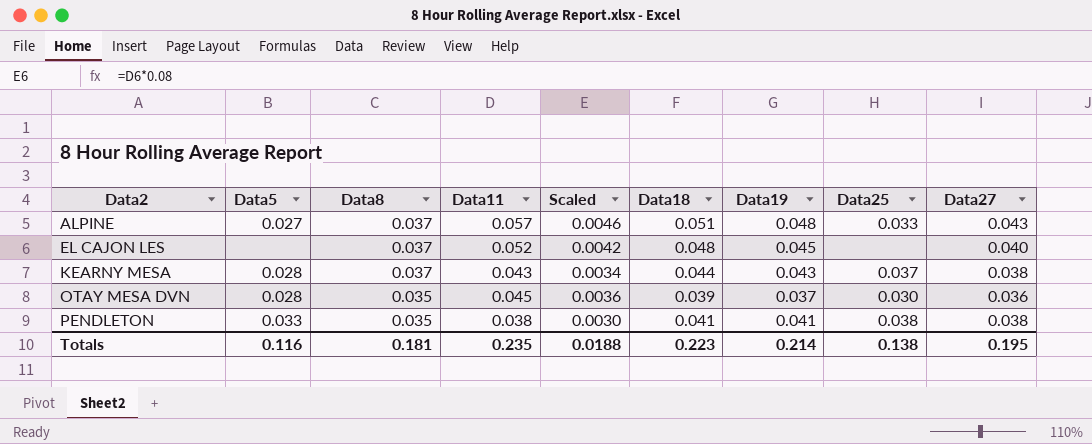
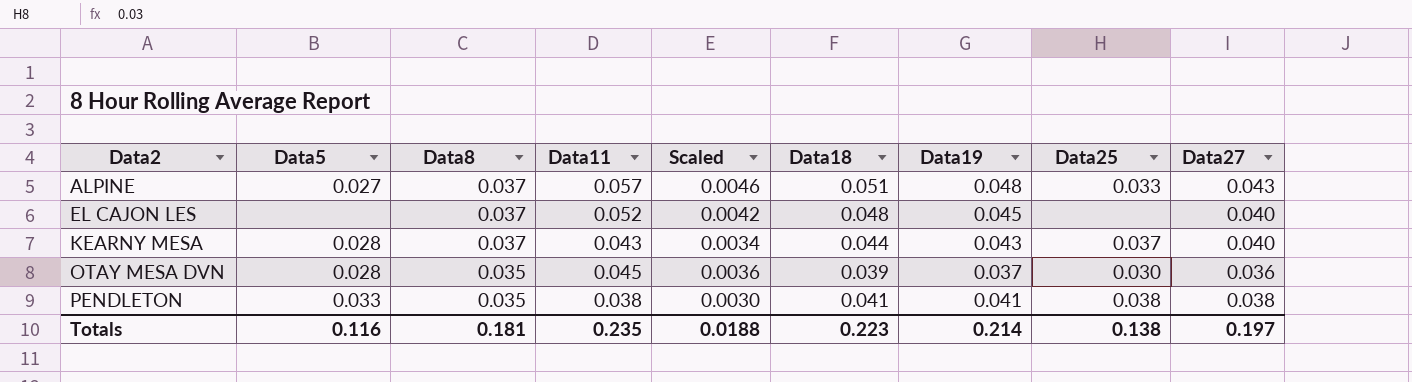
KEARNY MESA | Data27: 0.038 -> 0.040
Totals | Data27: 0.195 -> 0.197

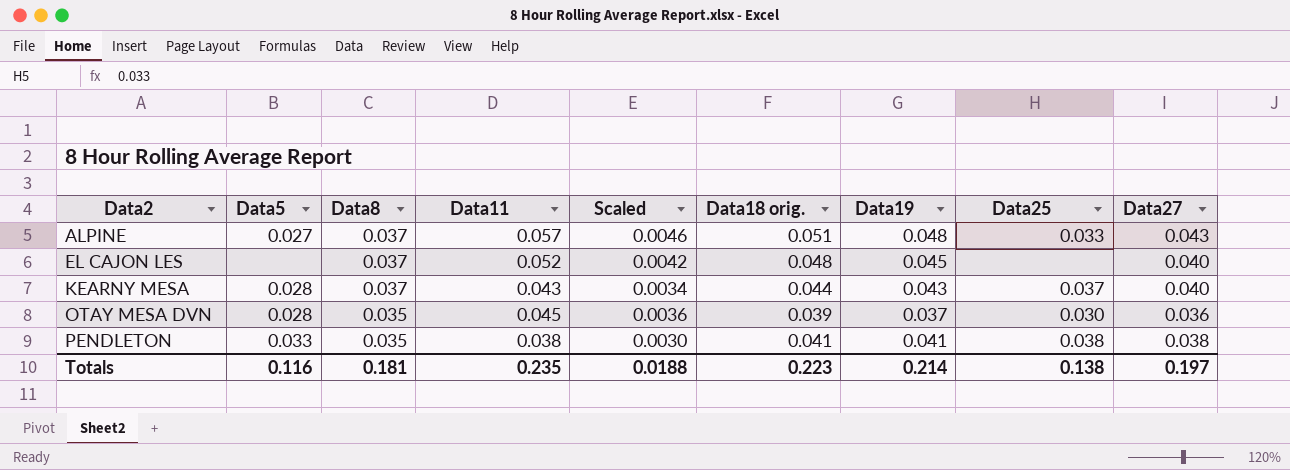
column name: Data18 -> Data18 orig.

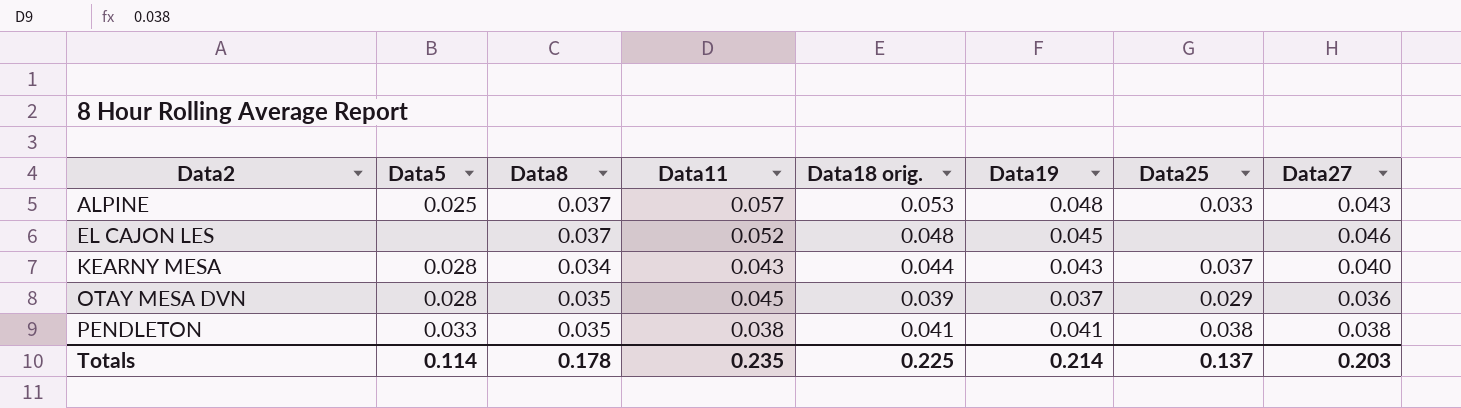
column Scaled | formula: [Data11] * 0.08 -> none
ALPINE | Data5: 0.027 -> 0.025
ALPINE | Data18 orig.: 0.051 -> 0.053
EL CAJON LES | Data27: 0.040 -> 0.046
KEARNY MESA | Data8: 0.037 -> 0.034
OTAY MESA DVN | Data25: 0.030 -> 0.029
Totals | Data5: 0.116 -> 0.114
Totals | Data8: 0.181 -> 0.178
Totals | Data18 orig.: 0.223 -> 0.225
Totals | Data25: 0.138 -> 0.137
Totals | Data27: 0.197 -> 0.203

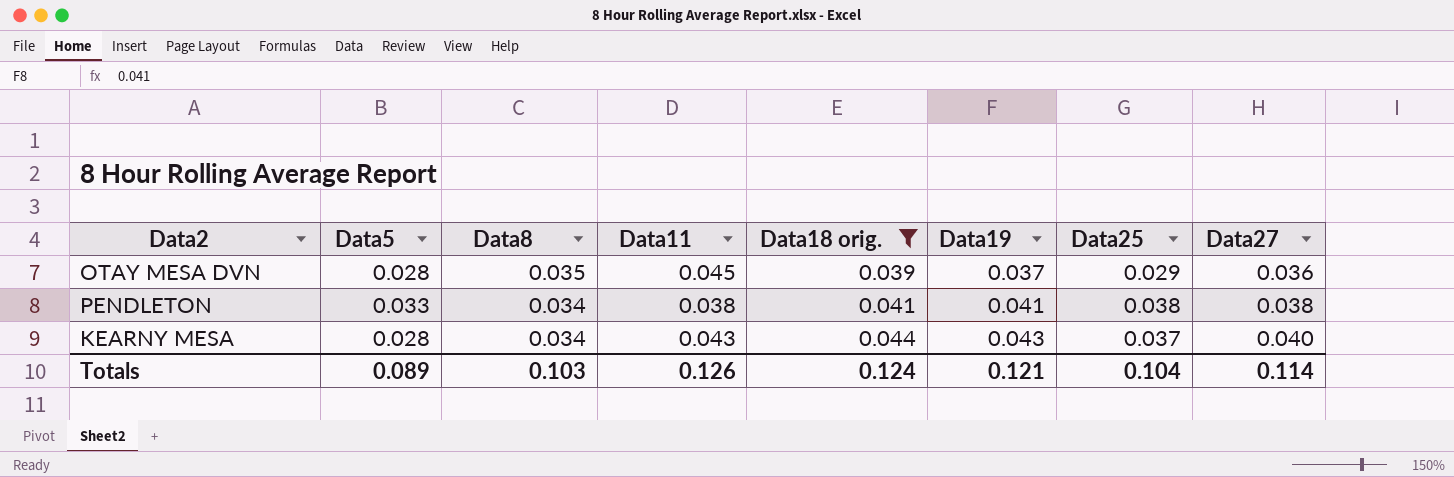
filter: none -> Data18 orig. <= 0.044
row order: Data2 ascending -> Data8 descending
PENDLETON | Data8: 0.035 -> 0.034
Totals | Data5: 0.114 -> 0.089
Totals | Data8: 0.178 -> 0.103
Totals | Data11: 0.235 -> 0.126
Totals | Data18 orig.: 0.225 -> 0.124
Totals | Data19: 0.214 -> 0.121
Totals | Data25: 0.137 -> 0.104
Totals | Data27: 0.203 -> 0.114

